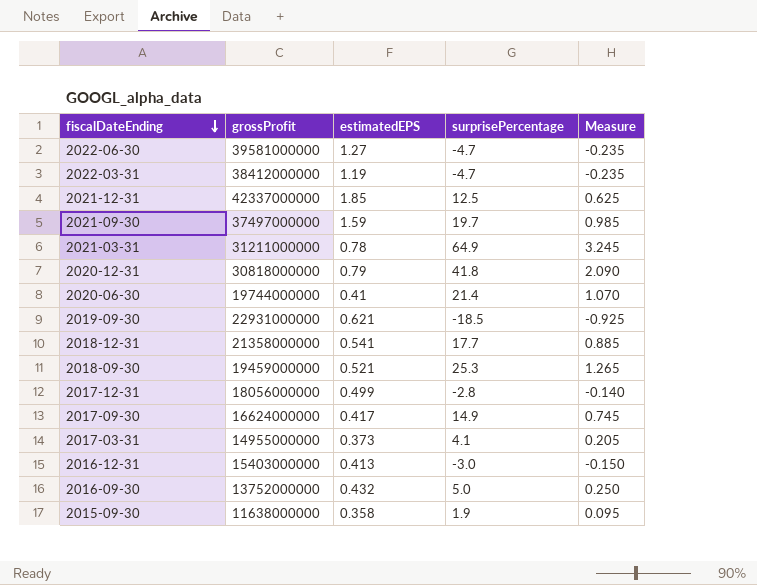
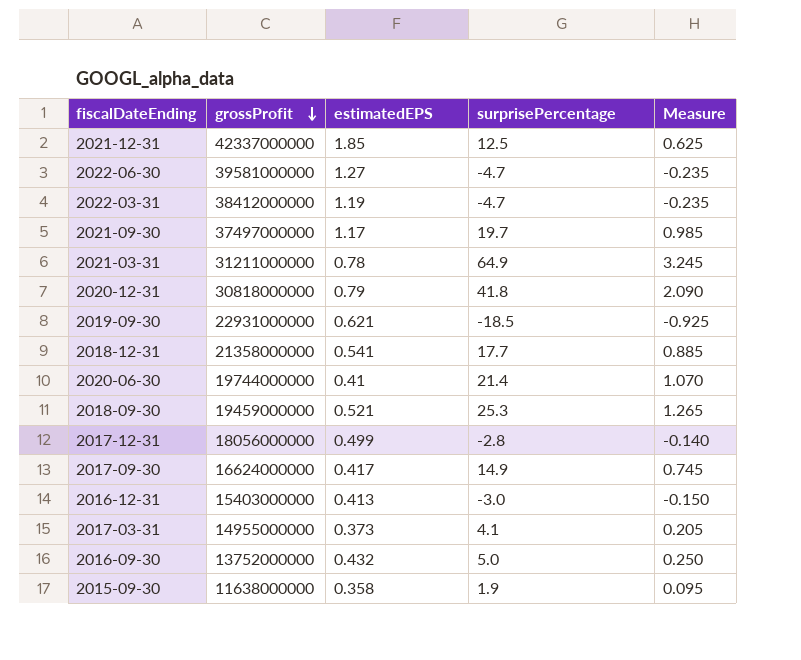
row order: fiscalDateEnding descending -> grossProfit descending
2021-09-30 | estimatedEPS: 1.59 -> 1.17

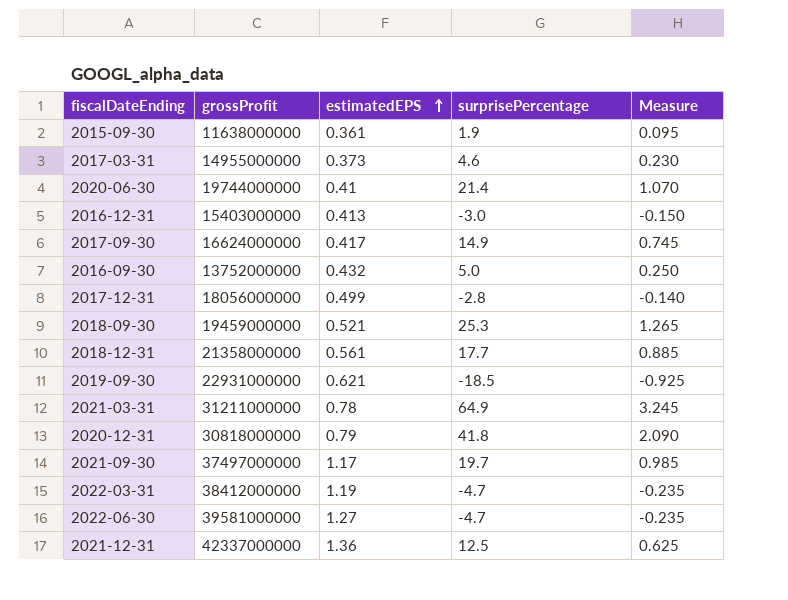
row order: grossProfit descending -> estimatedEPS ascending
2015-09-30 | estimatedEPS: 0.358 -> 0.361
2017-03-31 | surprisePercentage: 4.1 -> 4.6
2017-03-31 | Measure: 0.205 -> 0.230
2018-12-31 | estimatedEPS: 0.541 -> 0.561
2021-12-31 | estimatedEPS: 1.85 -> 1.36

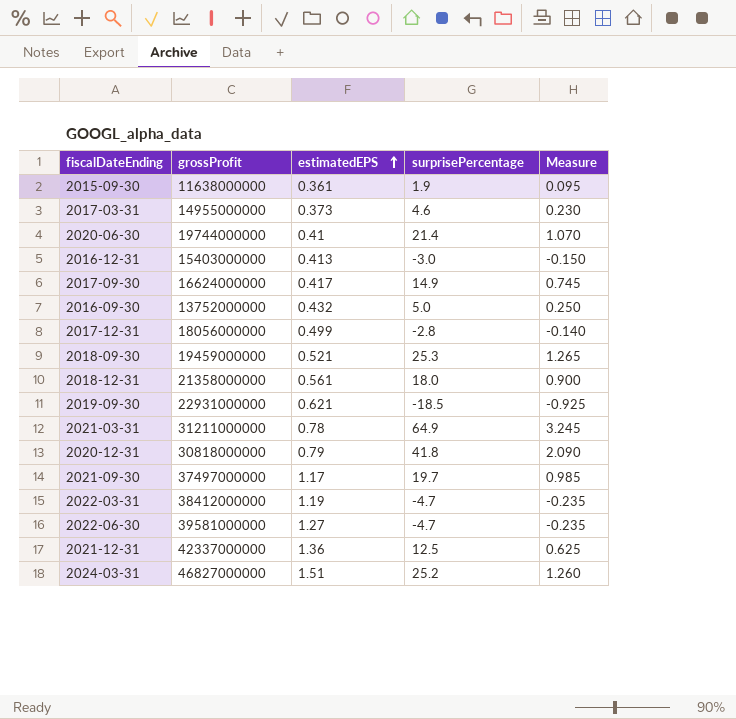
2018-12-31 | surprisePercentage: 17.7 -> 18.0
2018-12-31 | Measure: 0.885 -> 0.900
row 2024-03-31: none -> 46827000000 | 1.51 | 25.2 | 1.260

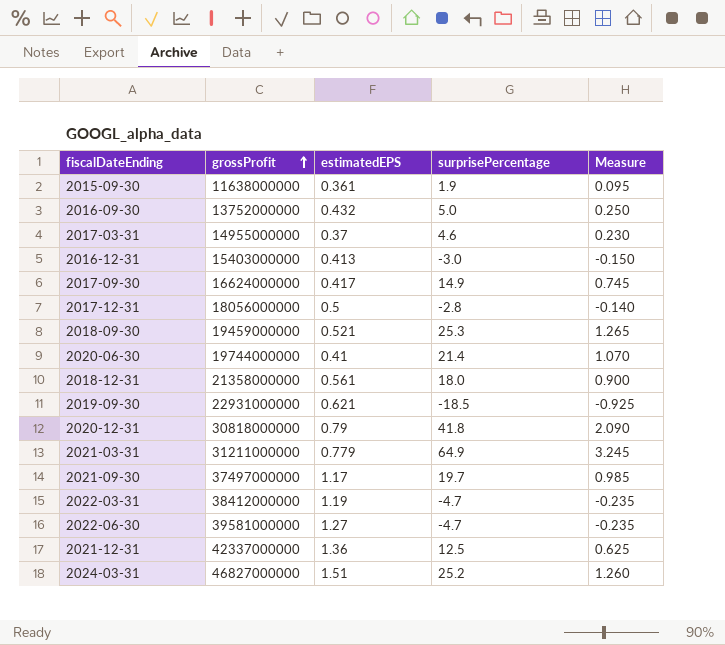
row order: estimatedEPS ascending -> grossProfit ascending
2017-03-31 | estimatedEPS: 0.373 -> 0.37
2017-12-31 | estimatedEPS: 0.499 -> 0.5
2021-03-31 | estimatedEPS: 0.78 -> 0.779

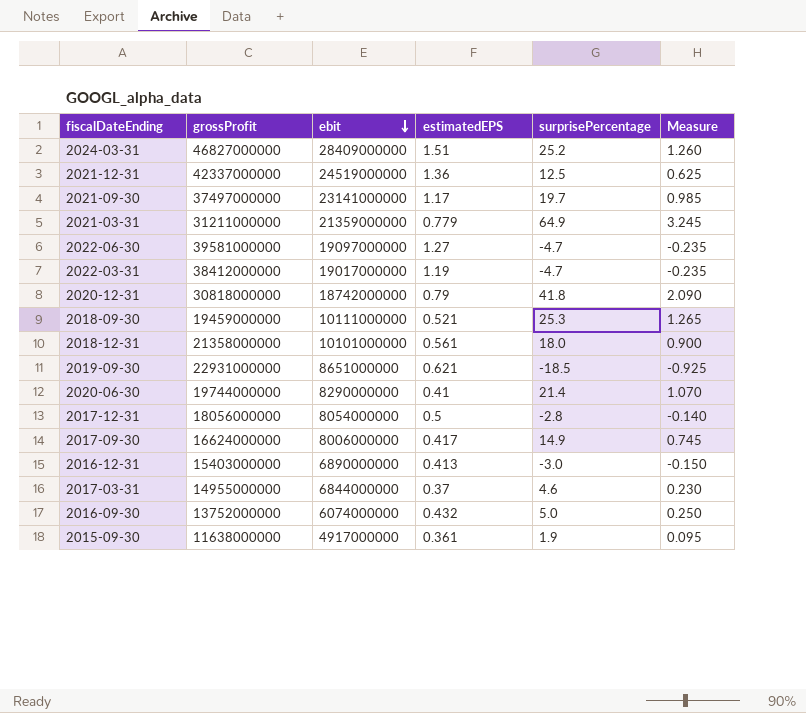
row order: grossProfit ascending -> ebit descending
column ebit | position: none -> 3

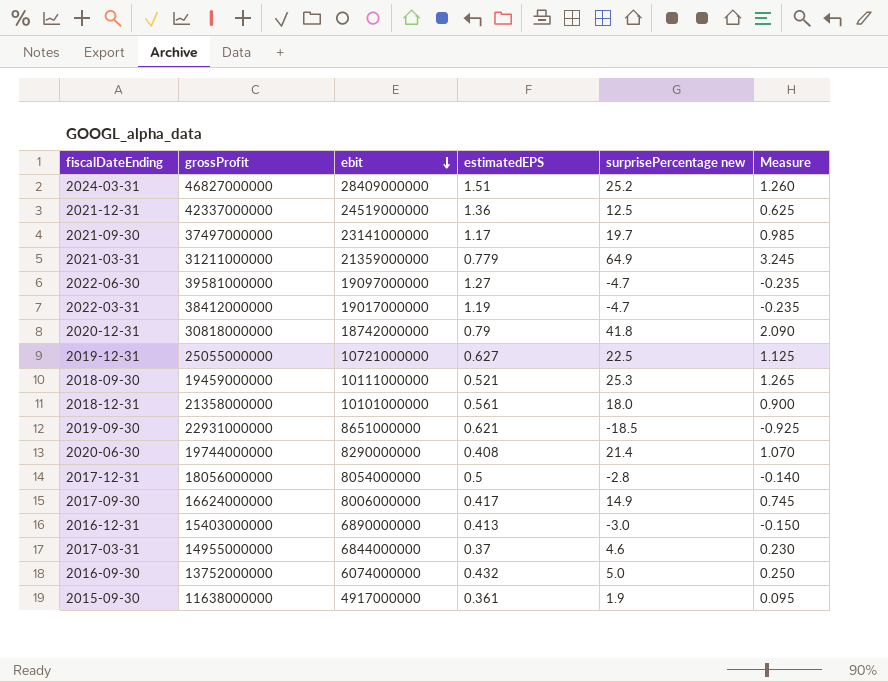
column name: surprisePercentage -> surprisePercentage new
row 2019-12-31: none -> 25055000000 | 10721000000 | 0.627 | 22.5 | 1.125
2020-06-30 | estimatedEPS: 0.41 -> 0.408

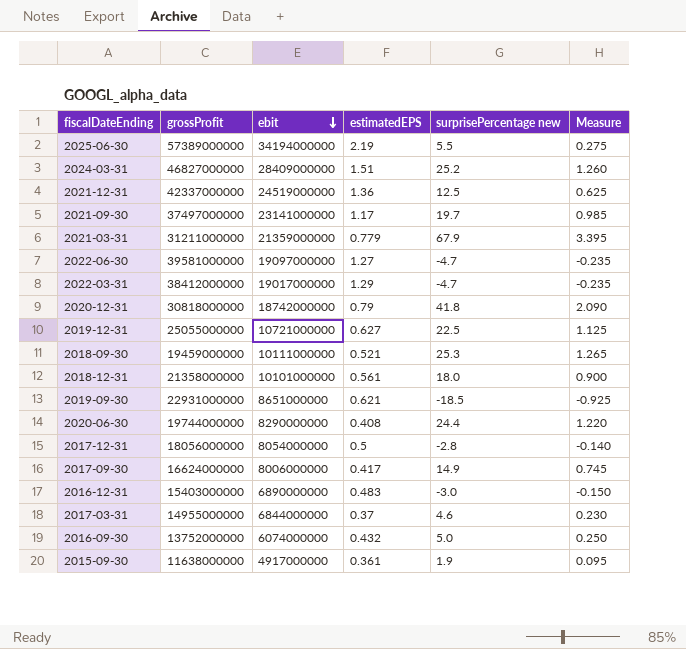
row 2025-06-30: none -> 57389000000 | 34194000000 | 2.19 | 5.5 | 0.275
2021-03-31 | surprisePercentage new: 64.9 -> 67.9
2021-03-31 | Measure: 3.245 -> 3.395
2022-03-31 | estimatedEPS: 1.19 -> 1.29
2020-06-30 | surprisePercentage new: 21.4 -> 24.4
2020-06-30 | Measure: 1.070 -> 1.220
2016-12-31 | estimatedEPS: 0.413 -> 0.483

